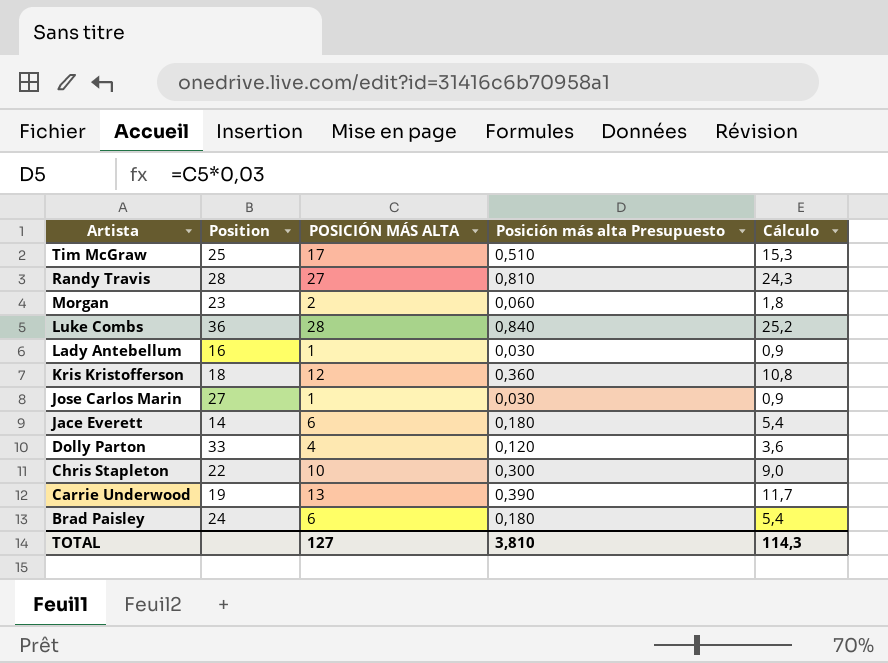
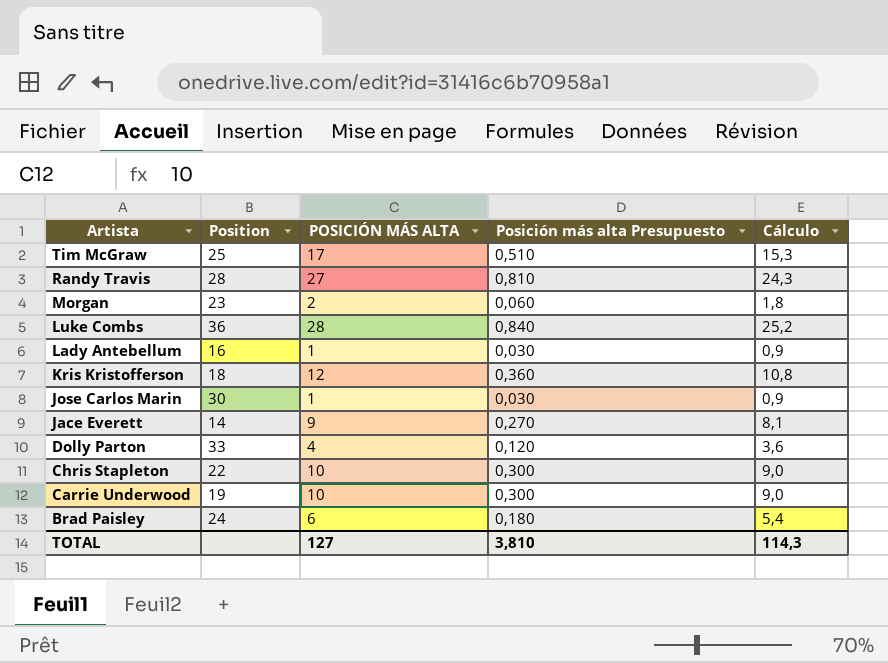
Jose Carlos Marin | Position: 27 -> 30
Jace Everett | POSICIÓN MÁS ALTA: 6 -> 9
Jace Everett | Posición más alta Presupuesto: 0,180 -> 0,270
Jace Everett | Cálculo: 5,4 -> 8,1
Carrie Underwood | POSICIÓN MÁS ALTA: 13 -> 10
Carrie Underwood | Posición más alta Presupuesto: 0,390 -> 0,300
Carrie Underwood | Cálculo: 11,7 -> 9,0

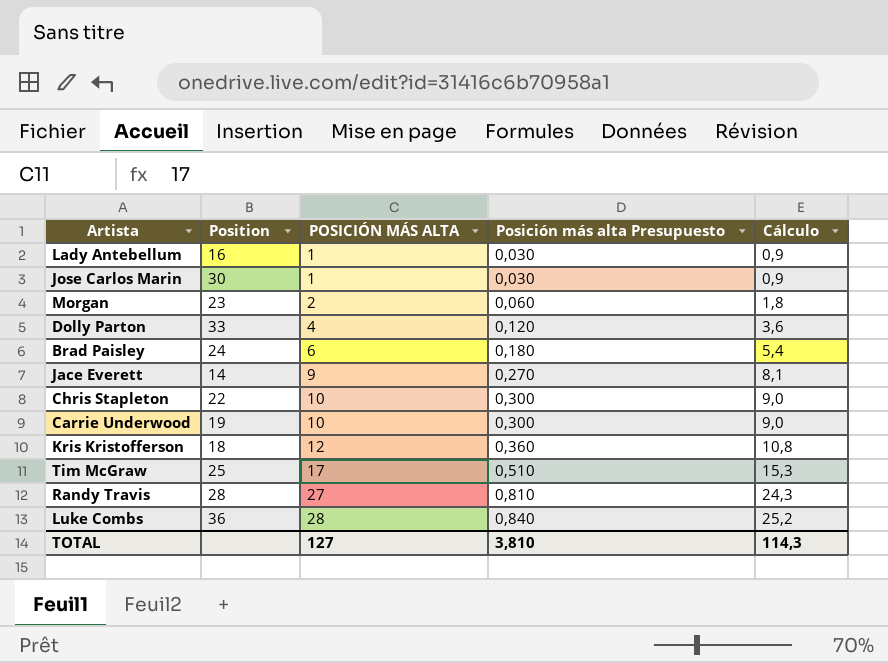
row order: Artista descending -> POSICIÓN MÁS ALTA ascending

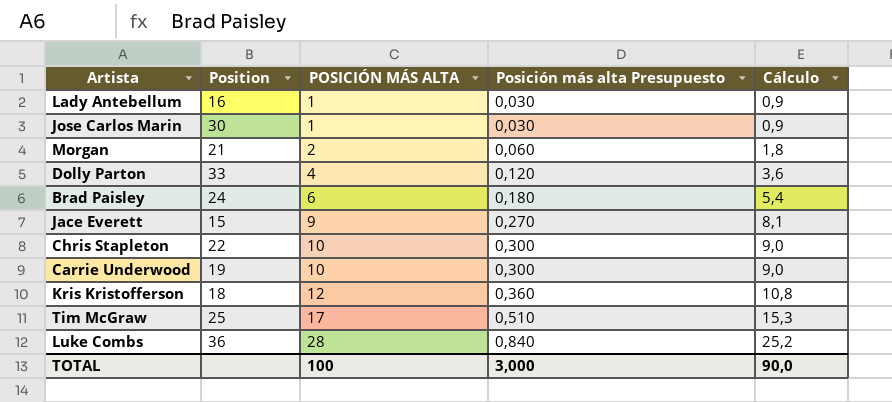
row Randy Travis: 28 | 27 | 0,810 | 24,3 -> none
Morgan | Position: 23 -> 21
Jace Everett | Position: 14 -> 15
TOTAL | POSICIÓN MÁS ALTA: 127 -> 100
TOTAL | Posición más alta Presupuesto: 3,810 -> 3,000
TOTAL | Cálculo: 114,3 -> 90,0

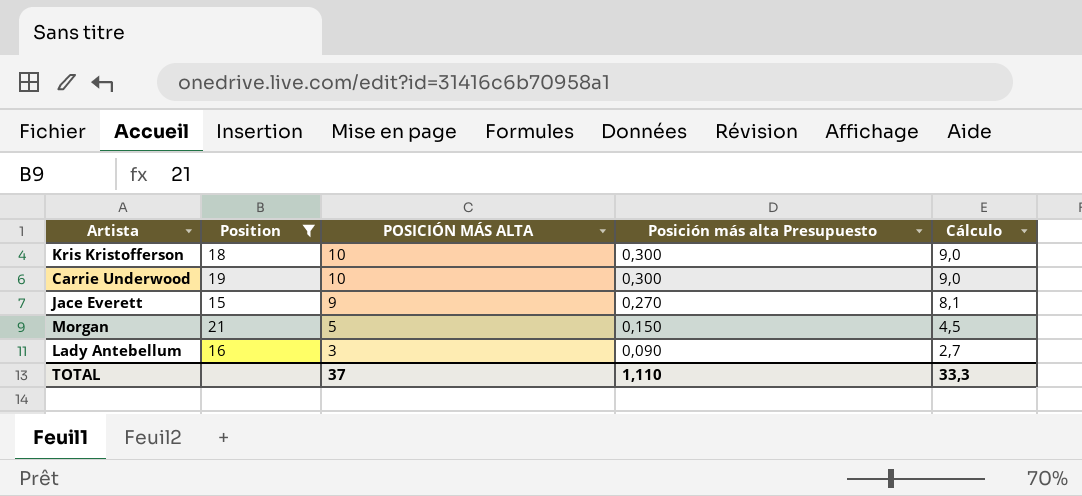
filter: none -> Position <= 21
row order: POSICIÓN MÁS ALTA ascending -> POSICIÓN MÁS ALTA descending
Kris Kristofferson | POSICIÓN MÁS ALTA: 12 -> 10
Kris Kristofferson | Posición más alta Presupuesto: 0,360 -> 0,300
Kris Kristofferson | Cálculo: 10,8 -> 9,0
Morgan | POSICIÓN MÁS ALTA: 2 -> 5
Morgan | Posición más alta Presupuesto: 0,060 -> 0,150
Morgan | Cálculo: 1,8 -> 4,5
Lady Antebellum | POSICIÓN MÁS ALTA: 1 -> 3
Lady Antebellum | Posición más alta Presupuesto: 0,030 -> 0,090
Lady Antebellum | Cálculo: 0,9 -> 2,7
TOTAL | POSICIÓN MÁS ALTA: 100 -> 37
TOTAL | Posición más alta Presupuesto: 3,000 -> 1,110
TOTAL | Cálculo: 90,0 -> 33,3

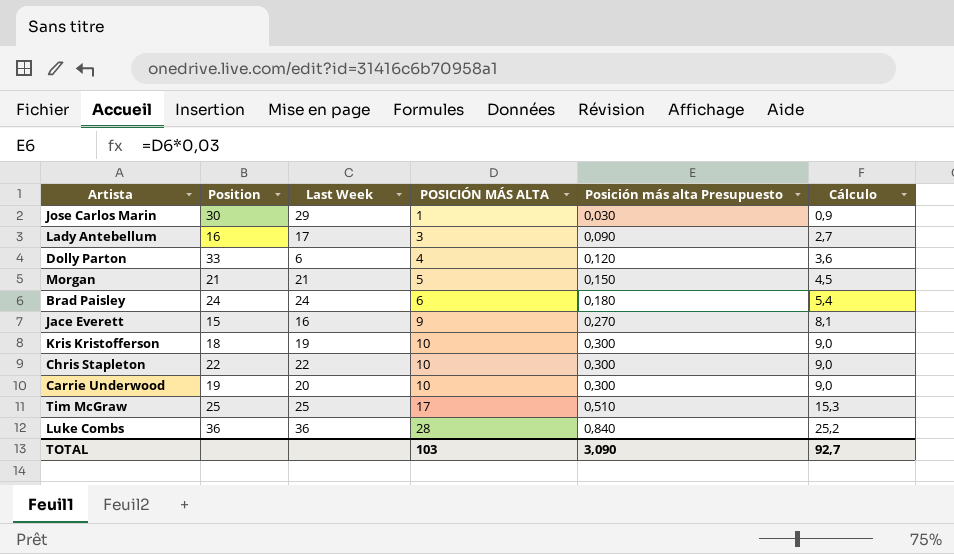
filter: Position <= 21 -> none
row order: POSICIÓN MÁS ALTA descending -> POSICIÓN MÁS ALTA ascending
column Last Week | position: none -> 3
TOTAL | POSICIÓN MÁS ALTA: 37 -> 103
TOTAL | Posición más alta Presupuesto: 1,110 -> 3,090
TOTAL | Cálculo: 33,3 -> 92,7

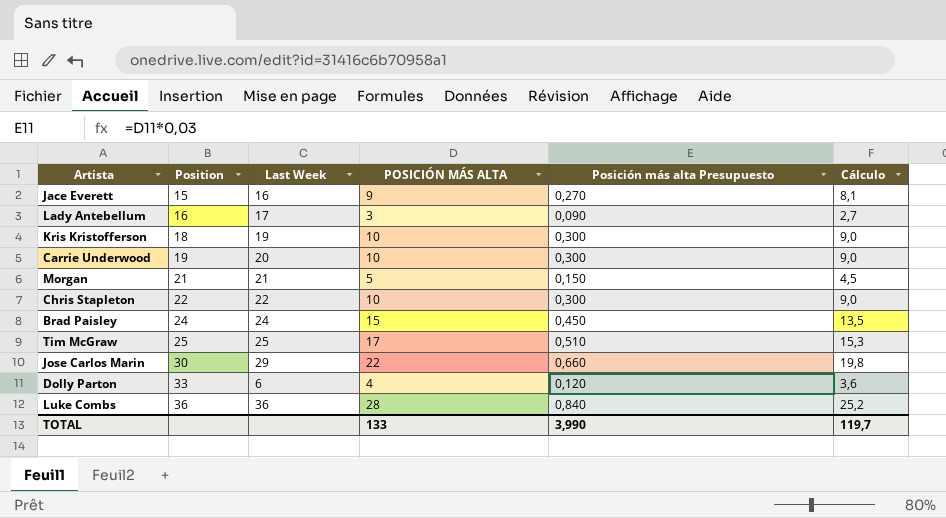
row order: POSICIÓN MÁS ALTA ascending -> Position ascending
Brad Paisley | POSICIÓN MÁS ALTA: 6 -> 15
Brad Paisley | Posición más alta Presupuesto: 0,180 -> 0,450
Brad Paisley | Cálculo: 5,4 -> 13,5
Jose Carlos Marin | POSICIÓN MÁS ALTA: 1 -> 22
Jose Carlos Marin | Posición más alta Presupuesto: 0,030 -> 0,660
Jose Carlos Marin | Cálculo: 0,9 -> 19,8
TOTAL | POSICIÓN MÁS ALTA: 103 -> 133
TOTAL | Posición más alta Presupuesto: 3,090 -> 3,990
TOTAL | Cálculo: 92,7 -> 119,7

